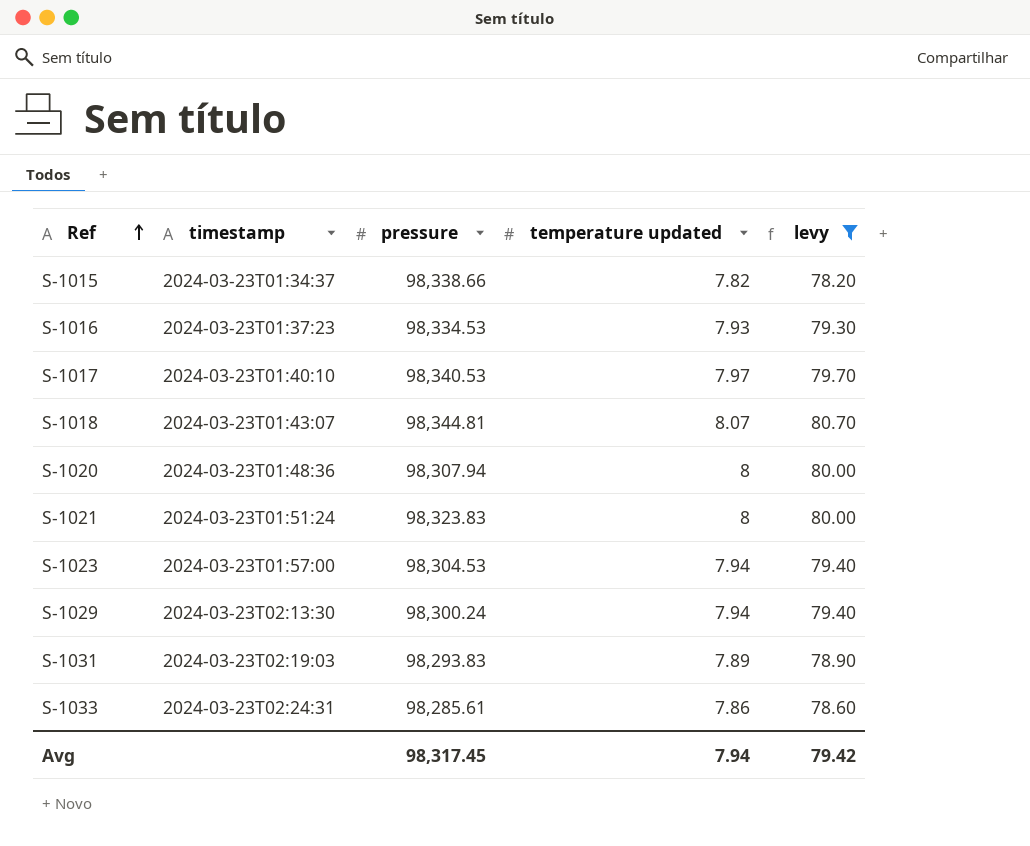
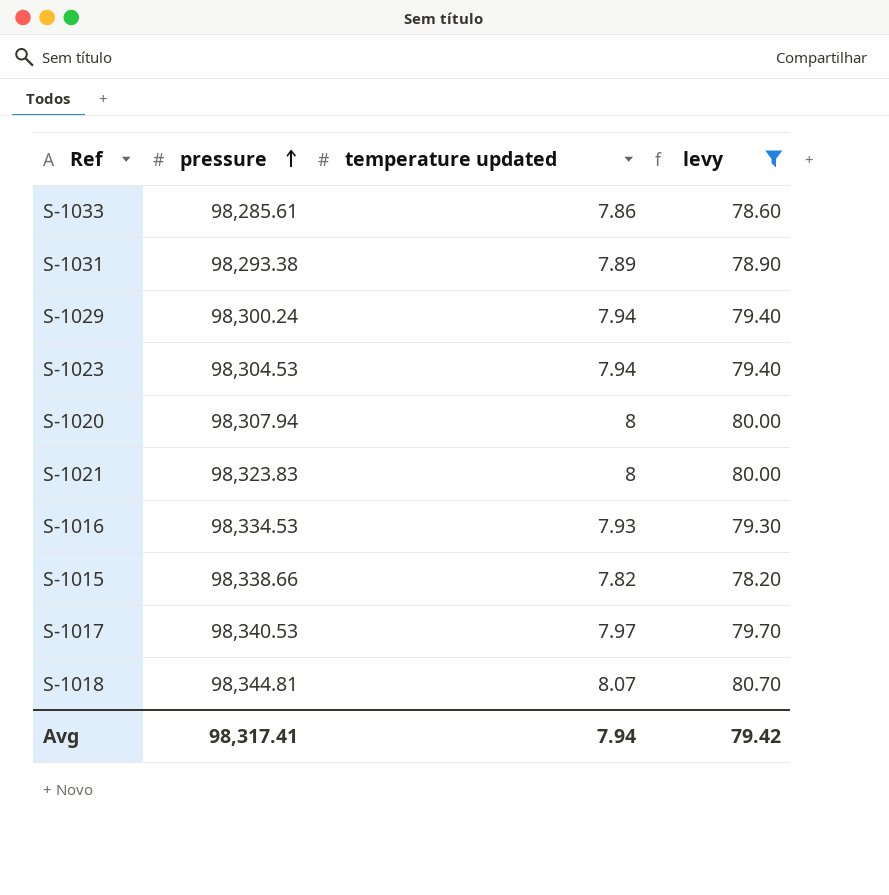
row order: Ref ascending -> pressure ascending
column timestamp | position: 2 -> none
S-1031 | pressure: 98,293.83 -> 98,293.38
Avg | pressure: 98,317.45 -> 98,317.41

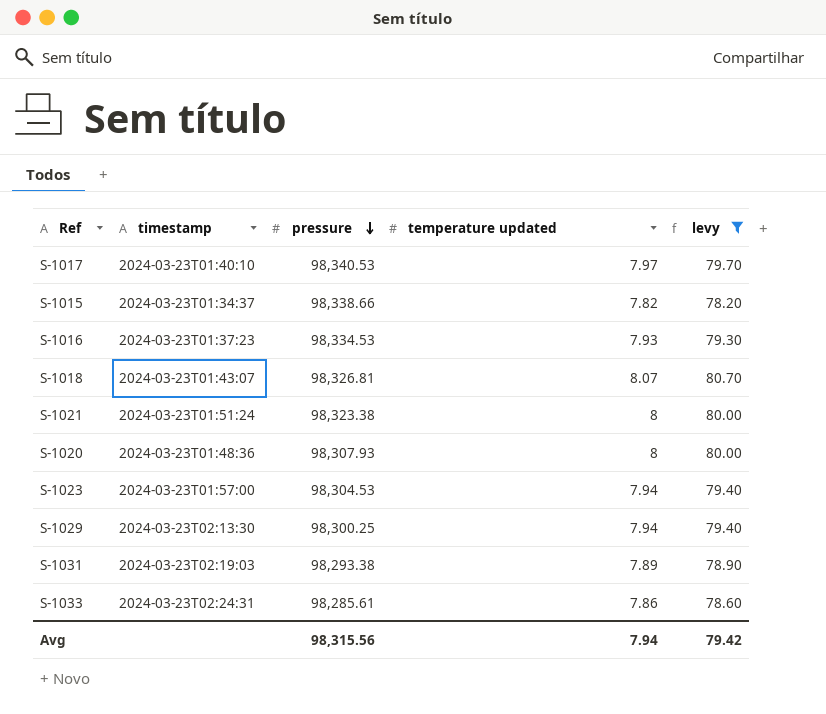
row order: pressure ascending -> pressure descending
column timestamp | position: none -> 2
S-1018 | pressure: 98,344.81 -> 98,326.81
S-1021 | pressure: 98,323.83 -> 98,323.38
S-1020 | pressure: 98,307.94 -> 98,307.93
S-1029 | pressure: 98,300.24 -> 98,300.25
Avg | pressure: 98,317.41 -> 98,315.56

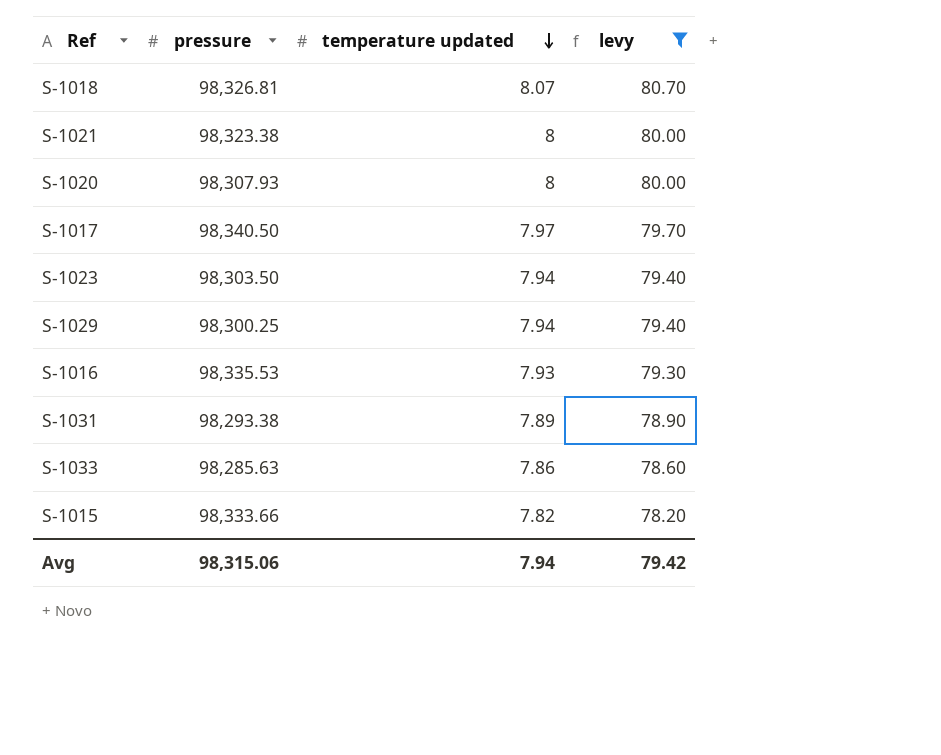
row order: pressure descending -> temperature updated descending
column timestamp | position: 2 -> none
S-1017 | pressure: 98,340.53 -> 98,340.50
S-1023 | pressure: 98,304.53 -> 98,303.50
S-1016 | pressure: 98,334.53 -> 98,335.53
S-1033 | pressure: 98,285.61 -> 98,285.63
S-1015 | pressure: 98,338.66 -> 98,333.66
Avg | pressure: 98,315.56 -> 98,315.06

